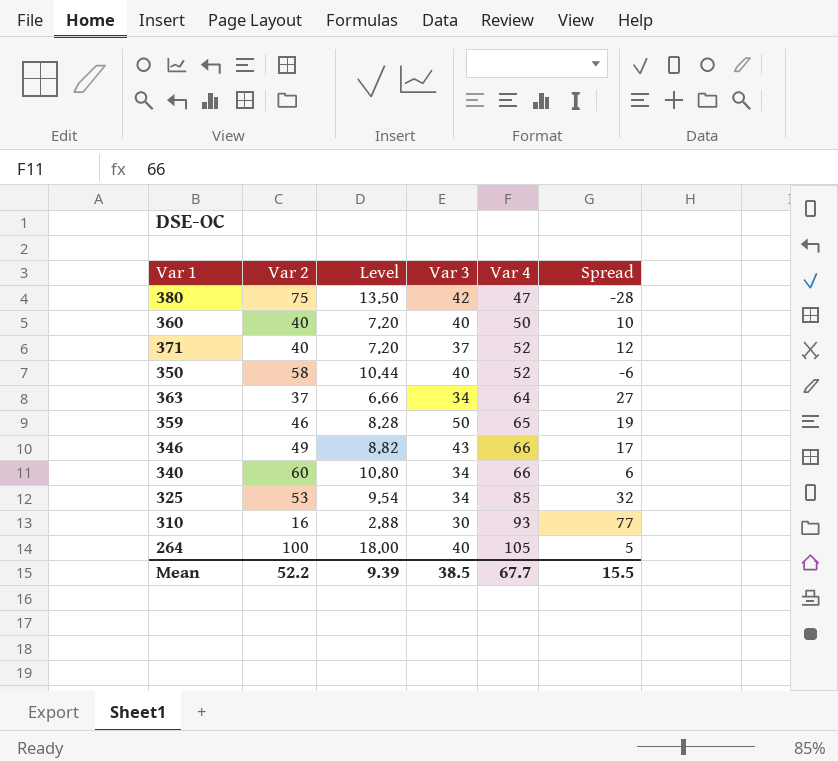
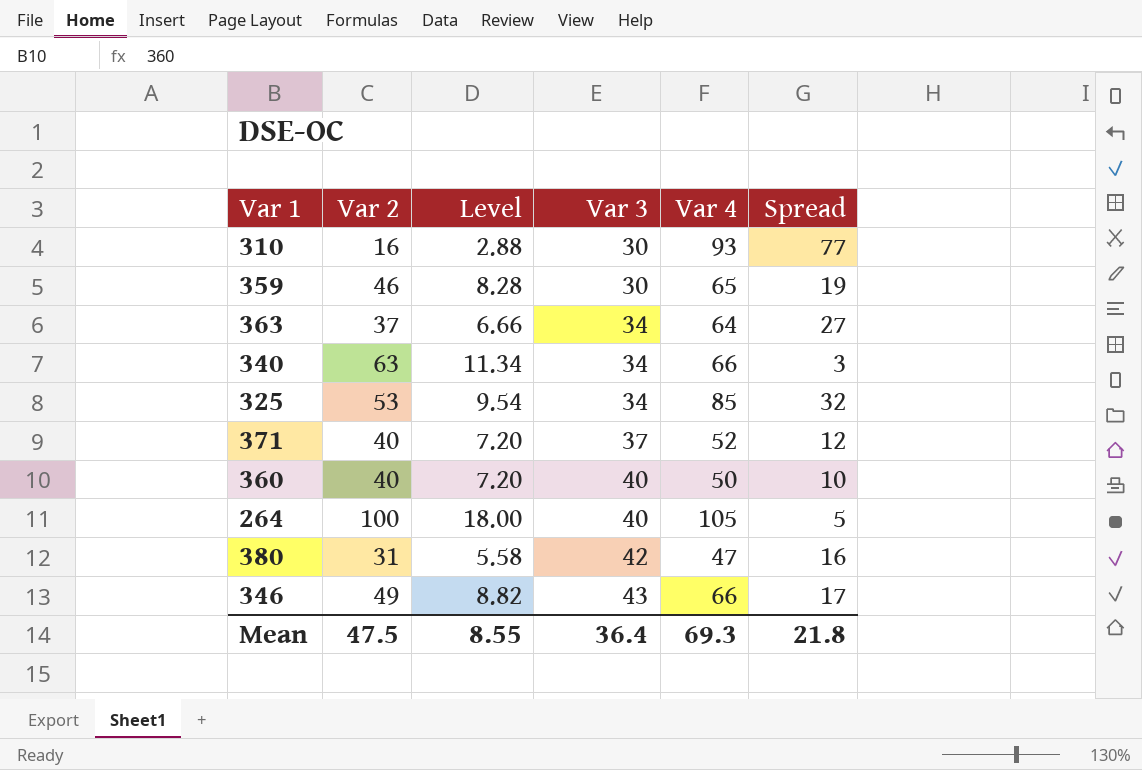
row order: Var 4 ascending -> Var 3 ascending
row 350: 58 | 10.44 | 40 | 52 | -6 -> none
359 | Var 3: 50 -> 30
340 | Var 2: 60 -> 63
340 | Level: 10.80 -> 11.34
340 | Spread: 6 -> 3
380 | Var 2: 75 -> 31
380 | Level: 13.50 -> 5.58
380 | Spread: -28 -> 16
Mean | Var 2: 52.2 -> 47.5
Mean | Level: 9.39 -> 8.55
Mean | Var 3: 38.5 -> 36.4
Mean | Var 4: 67.7 -> 69.3
Mean | Spread: 15.5 -> 21.8

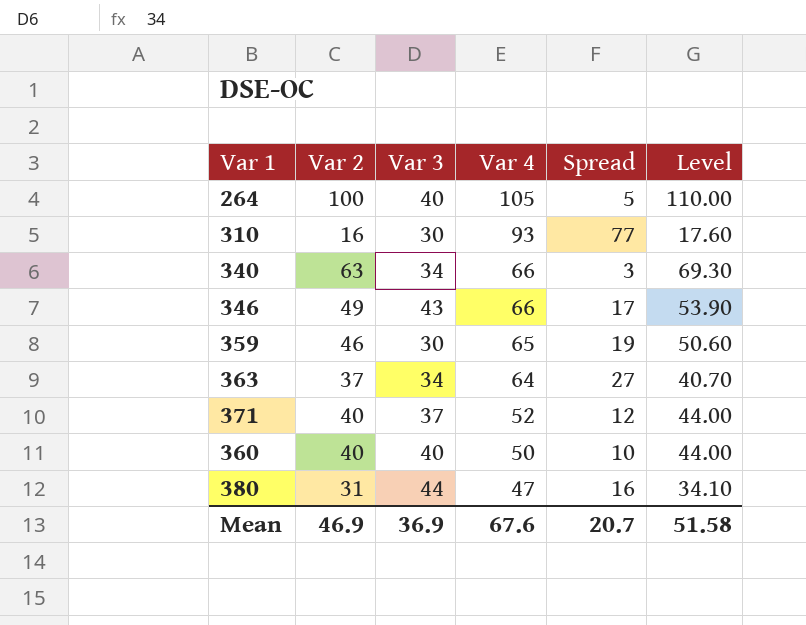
row order: Var 3 ascending -> Var 4 descending
column Level | formula: [Var 2] * 0.18 -> [Var 2] * 1.1
column Level | position: 3 -> 6
row 325: 53 | 9.54 | 34 | 85 | 32 -> none
380 | Var 3: 42 -> 44
Mean | Var 2: 47.5 -> 46.9
Mean | Var 3: 36.4 -> 36.9
Mean | Var 4: 69.3 -> 67.6
Mean | Spread: 21.8 -> 20.7
Mean | Level: 8.55 -> 51.58

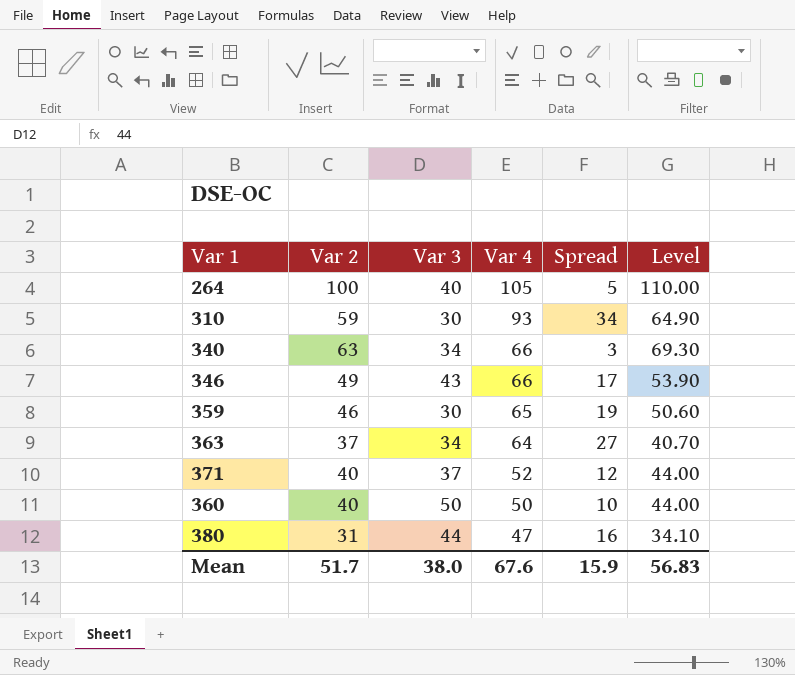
310 | Var 2: 16 -> 59
310 | Spread: 77 -> 34
310 | Level: 17.60 -> 64.90
360 | Var 3: 40 -> 50
Mean | Var 2: 46.9 -> 51.7
Mean | Var 3: 36.9 -> 38.0
Mean | Spread: 20.7 -> 15.9
Mean | Level: 51.58 -> 56.83

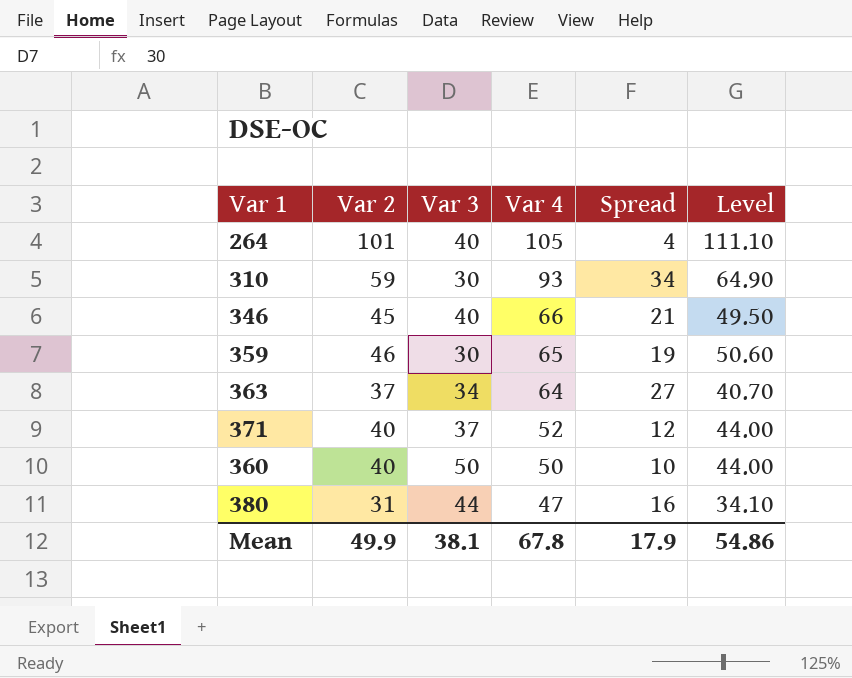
row 340: 63 | 34 | 66 | 3 | 69.30 -> none
264 | Var 2: 100 -> 101
264 | Spread: 5 -> 4
264 | Level: 110.00 -> 111.10
346 | Var 2: 49 -> 45
346 | Var 3: 43 -> 40
346 | Spread: 17 -> 21
346 | Level: 53.90 -> 49.50
Mean | Var 2: 51.7 -> 49.9
Mean | Var 3: 38.0 -> 38.1
Mean | Var 4: 67.6 -> 67.8
Mean | Spread: 15.9 -> 17.9
Mean | Level: 56.83 -> 54.86

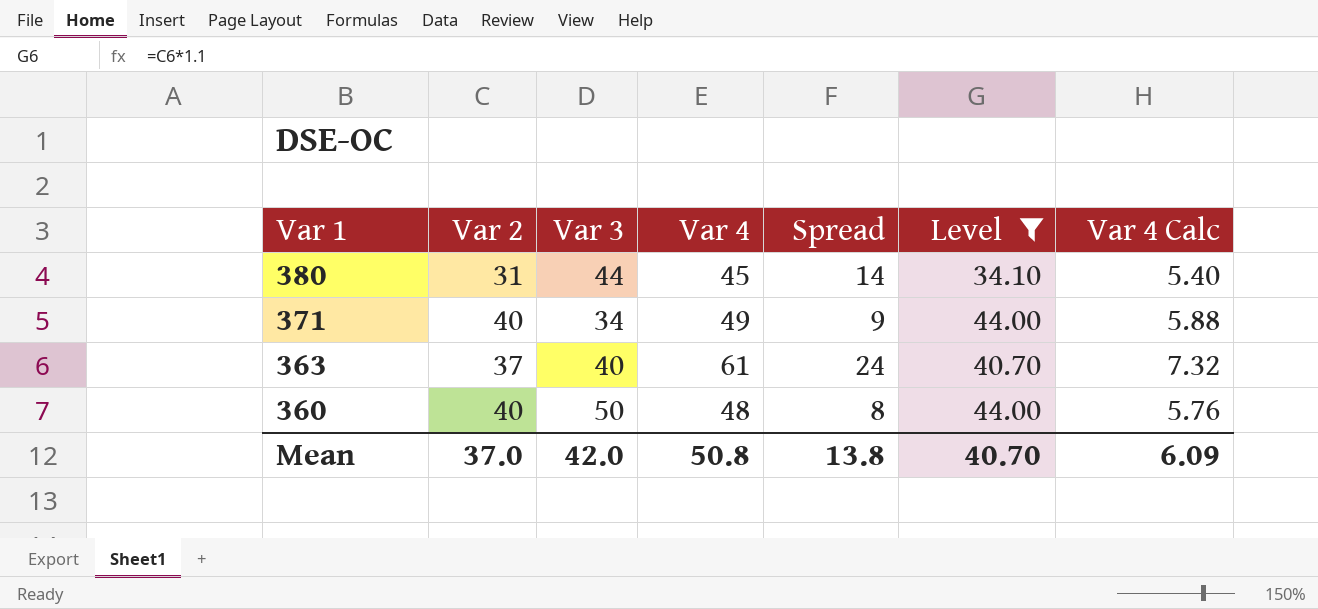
filter: none -> Level <= 44.00
row order: Var 4 descending -> Var 1 descending
column Var 4 Calc | formula: none -> [Var 4] * 0.12
380 | Var 4: 47 -> 45
380 | Spread: 16 -> 14
371 | Var 3: 37 -> 34
371 | Var 4: 52 -> 49
371 | Spread: 12 -> 9
363 | Var 3: 34 -> 40
363 | Var 4: 64 -> 61
363 | Spread: 27 -> 24
360 | Var 4: 50 -> 48
360 | Spread: 10 -> 8
Mean | Var 2: 49.9 -> 37.0
Mean | Var 3: 38.1 -> 42.0
Mean | Var 4: 67.8 -> 50.8
Mean | Spread: 17.9 -> 13.8
Mean | Level: 54.86 -> 40.70

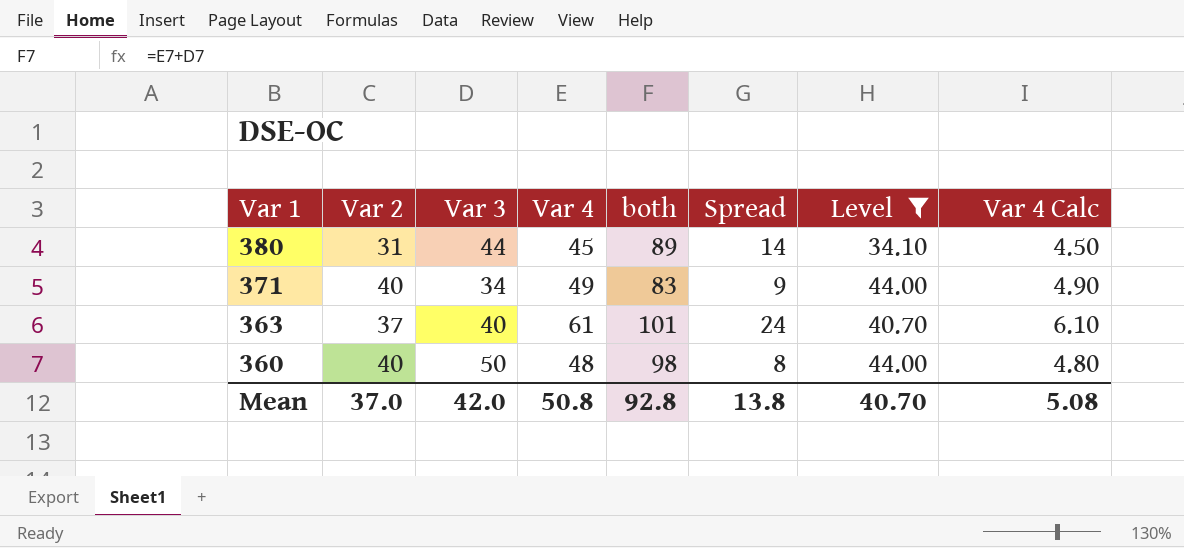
column both | formula: none -> [Var 3] + [Var 4]
column Var 4 Calc | formula: [Var 4] * 0.12 -> [Var 4] * 0.1
Mean | Var 4 Calc: 6.09 -> 5.08

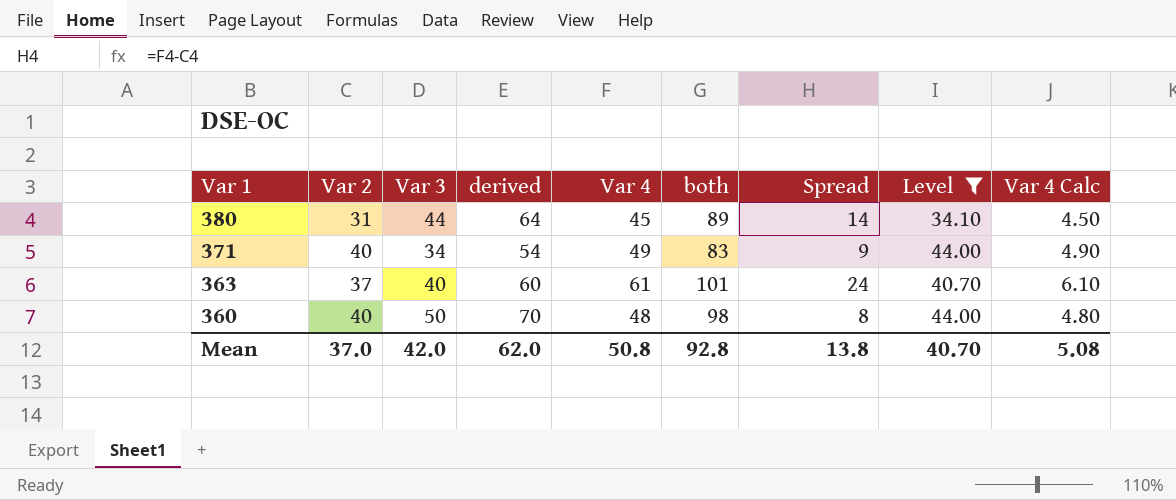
column derived | formula: none -> [Var 3] + 20

